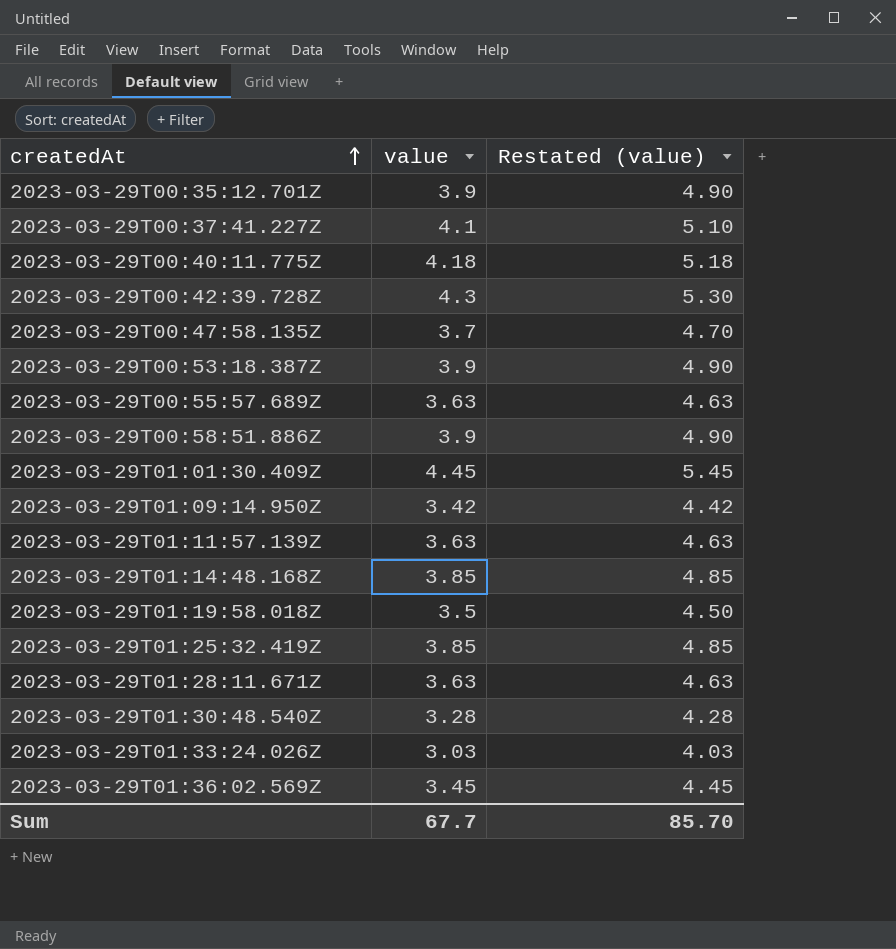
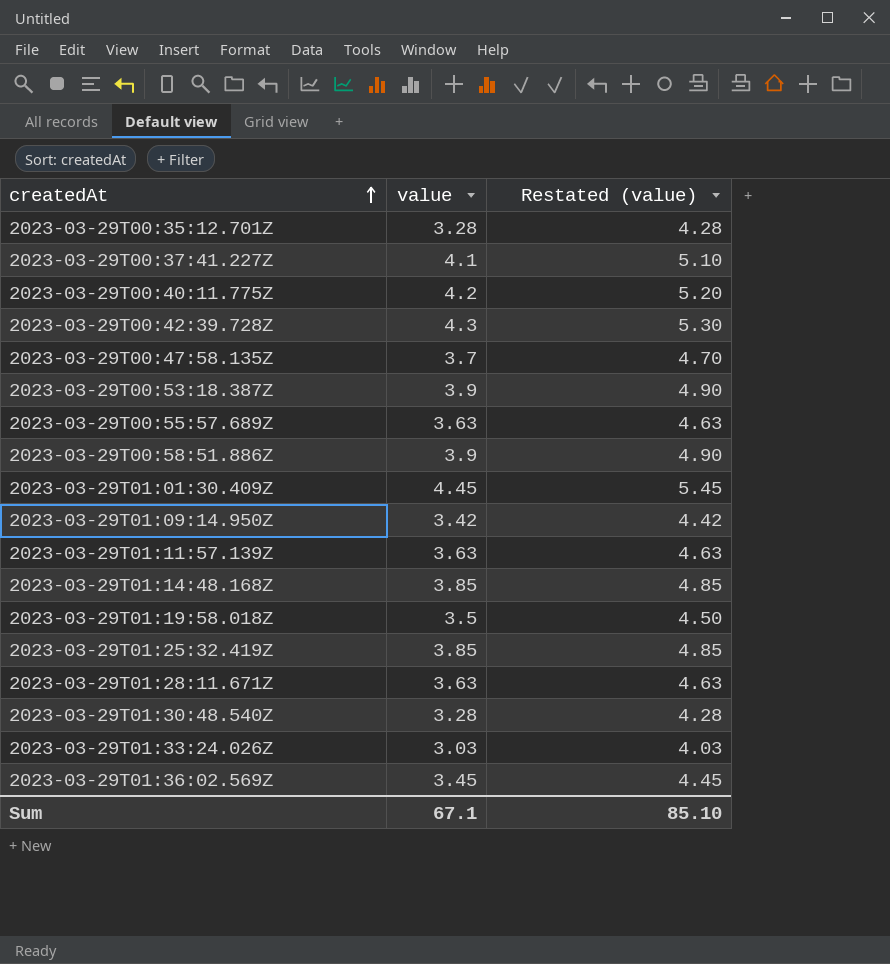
2023-03-29T00:35:12.701Z | value: 3.9 -> 3.28
2023-03-29T00:35:12.701Z | Restated (value): 4.90 -> 4.28
2023-03-29T00:40:11.775Z | value: 4.18 -> 4.2
2023-03-29T00:40:11.775Z | Restated (value): 5.18 -> 5.20
Sum | value: 67.7 -> 67.1
Sum | Restated (value): 85.70 -> 85.10

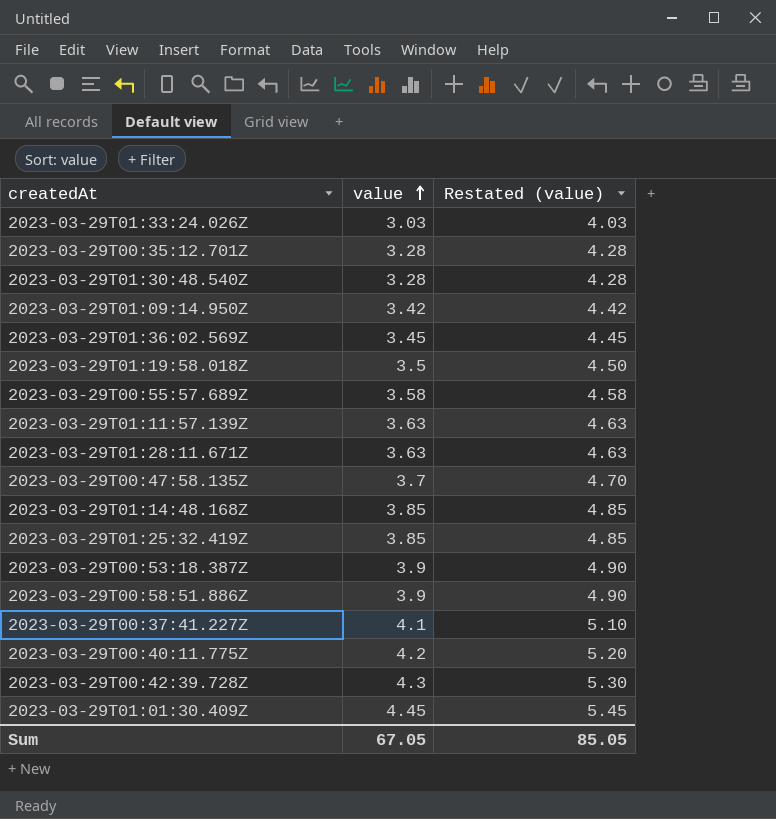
row order: createdAt ascending -> value ascending
2023-03-29T00:55:57.689Z | value: 3.63 -> 3.58
2023-03-29T00:55:57.689Z | Restated (value): 4.63 -> 4.58
Sum | value: 67.1 -> 67.05
Sum | Restated (value): 85.10 -> 85.05

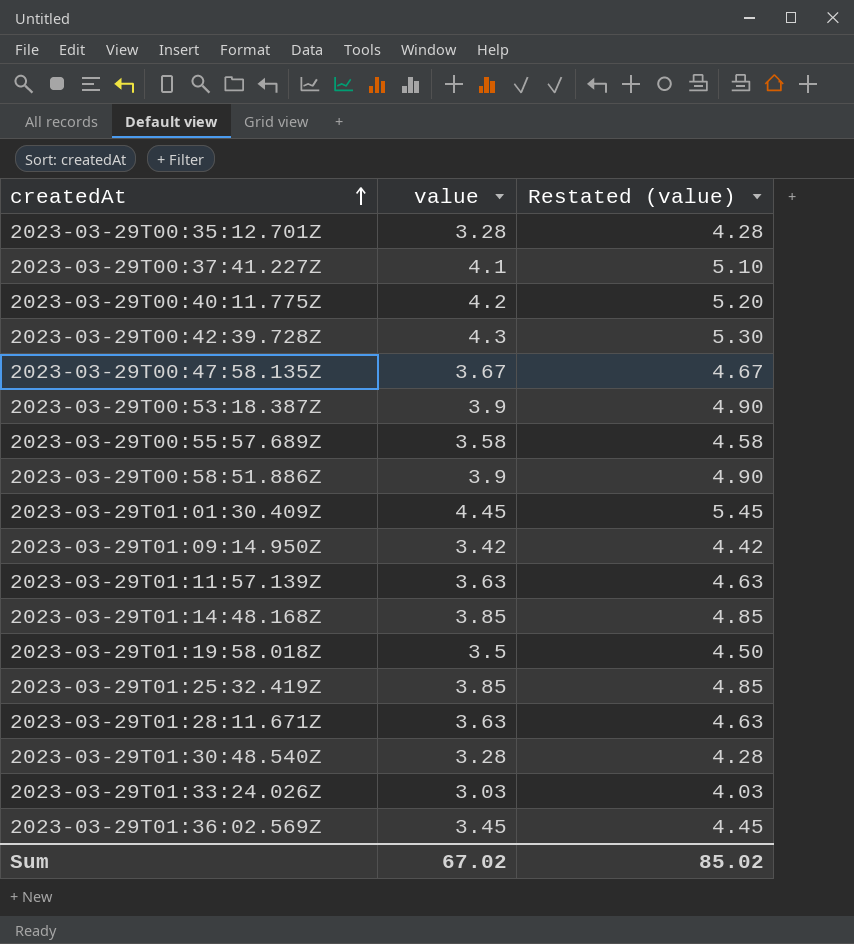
row order: value ascending -> createdAt ascending
2023-03-29T00:47:58.135Z | value: 3.7 -> 3.67
2023-03-29T00:47:58.135Z | Restated (value): 4.70 -> 4.67
Sum | value: 67.05 -> 67.02
Sum | Restated (value): 85.05 -> 85.02

